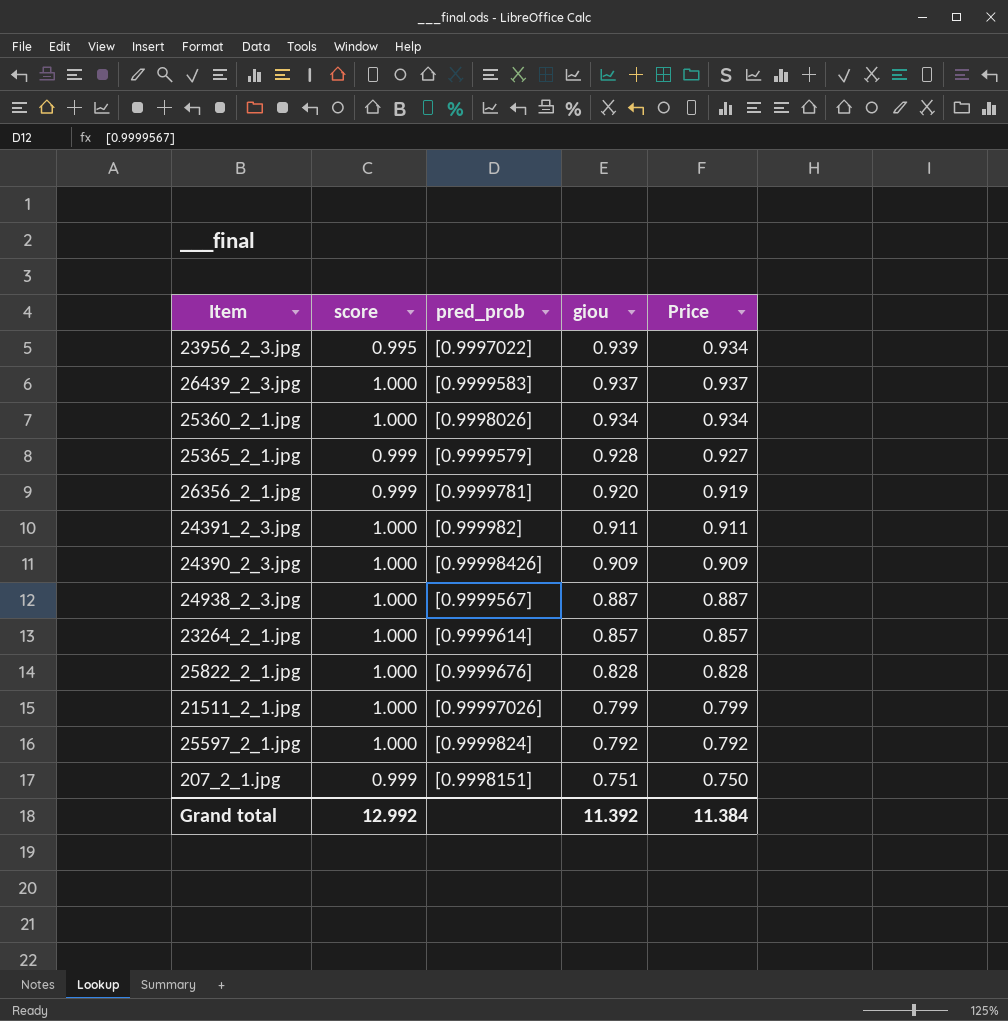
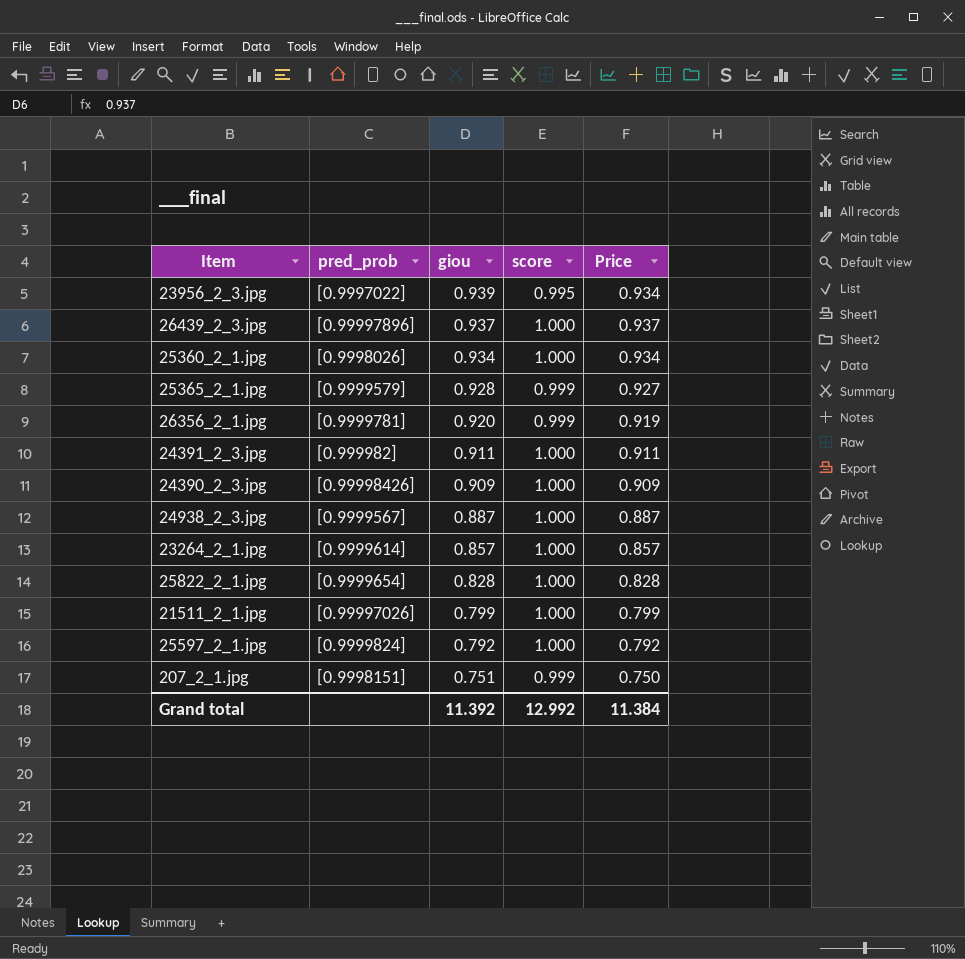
column score | position: 2 -> 4
26439_2_3.jpg | pred_prob: [0.9999583] -> [0.99997896]
25822_2_1.jpg | pred_prob: [0.9999676] -> [0.9999654]

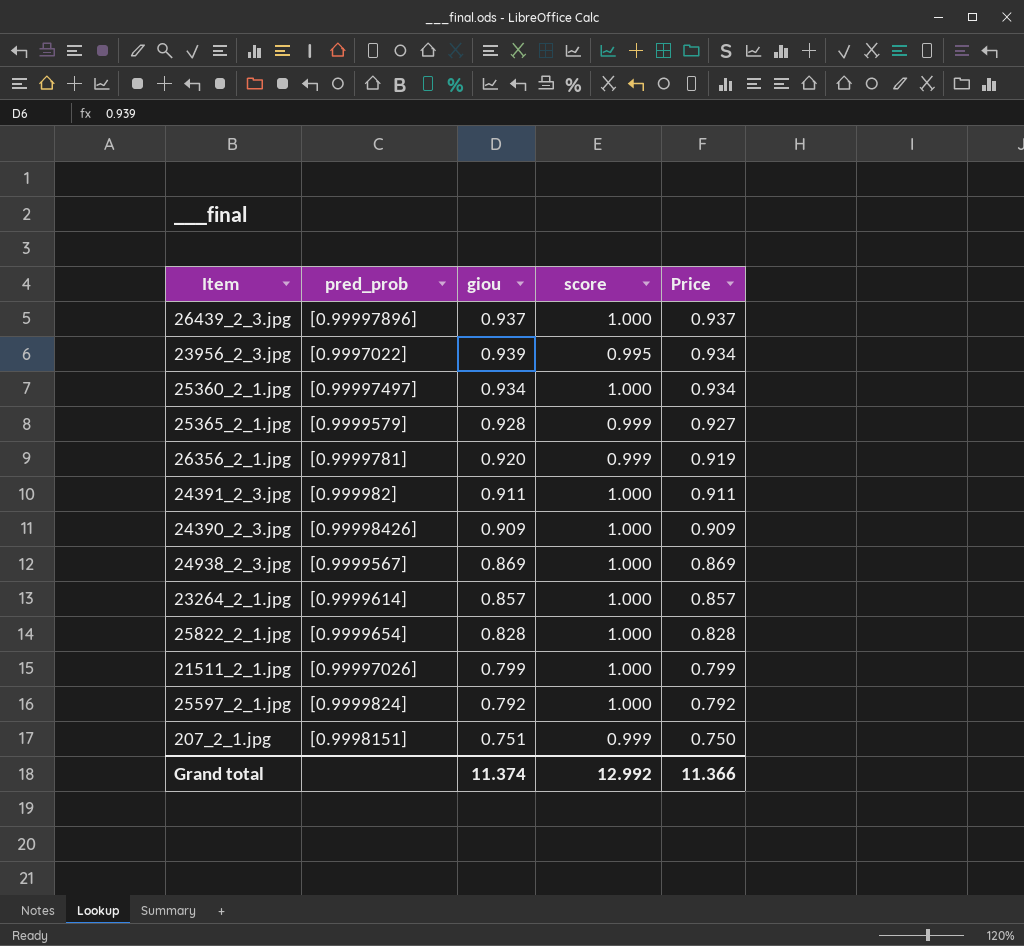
row order: giou descending -> Price descending
25360_2_1.jpg | pred_prob: [0.9998026] -> [0.99997497]
24938_2_3.jpg | giou: 0.887 -> 0.869
24938_2_3.jpg | Price: 0.887 -> 0.869
Grand total | giou: 11.392 -> 11.374
Grand total | Price: 11.384 -> 11.366

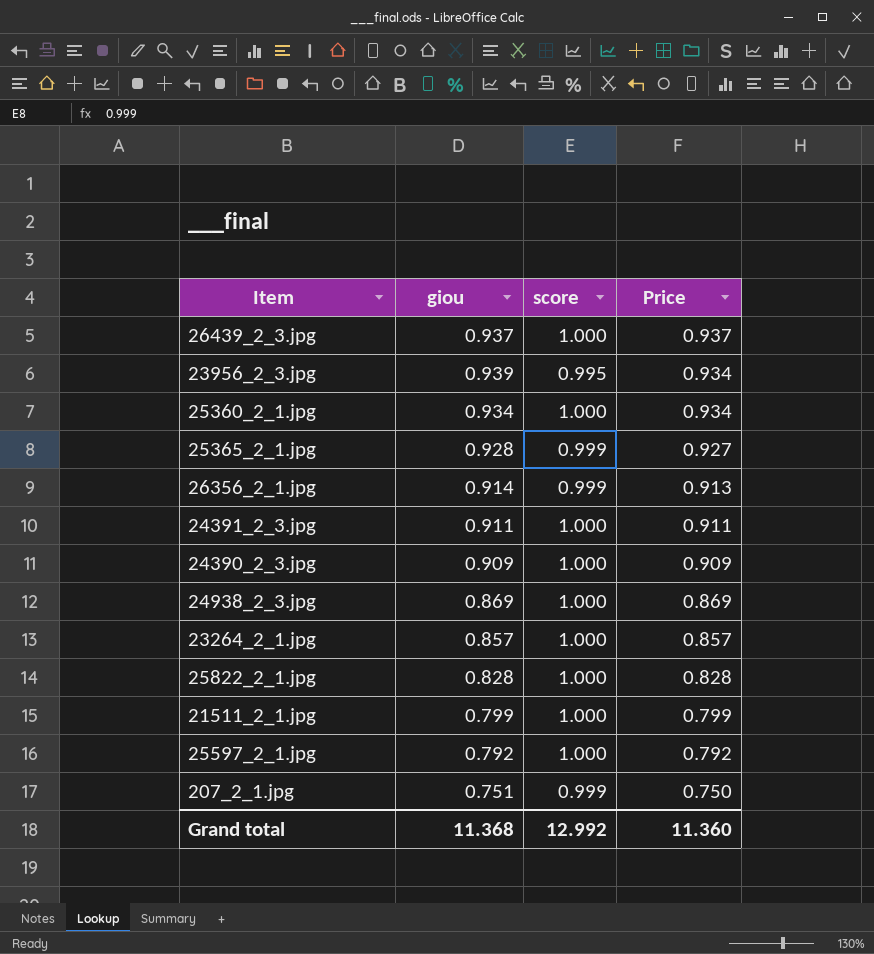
column pred_prob | position: 2 -> none
26356_2_1.jpg | giou: 0.920 -> 0.914
26356_2_1.jpg | Price: 0.919 -> 0.913
Grand total | giou: 11.374 -> 11.368
Grand total | Price: 11.366 -> 11.360

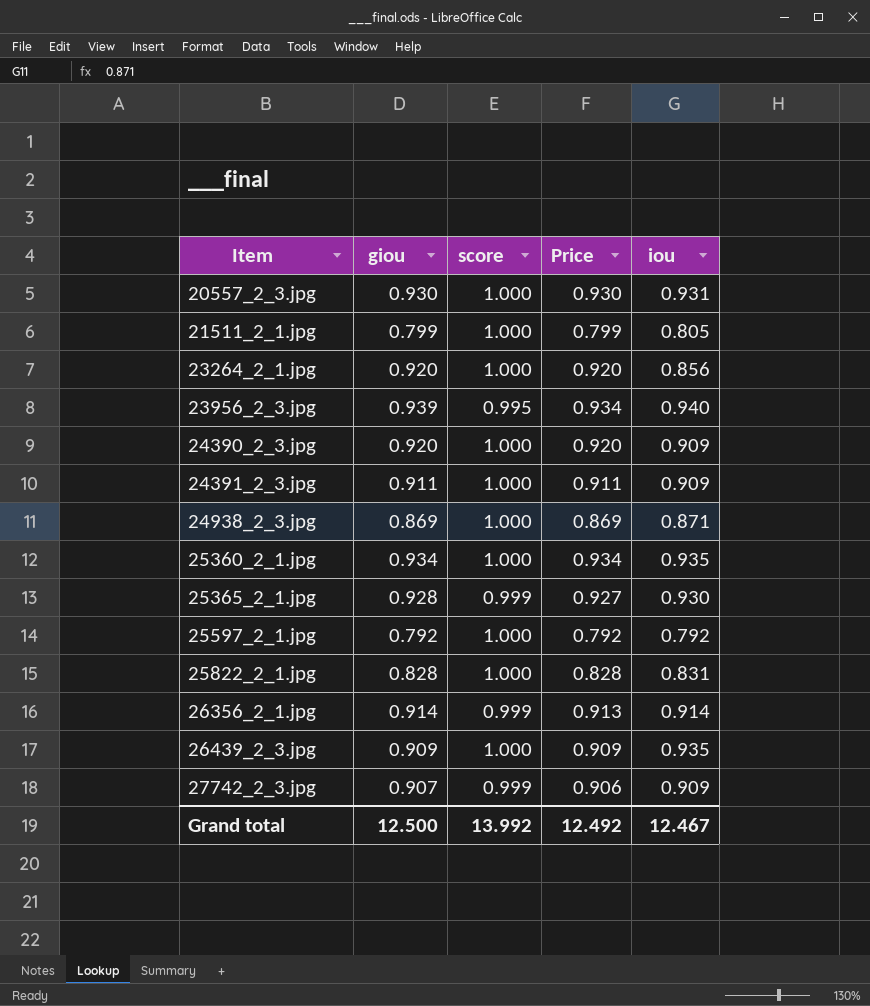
row order: Price descending -> Item ascending
column iou | position: none -> 5
row 207_2_1.jpg: 0.751 | 0.999 | 0.750 -> none
row 20557_2_3.jpg: none -> 0.930 | 1.000 | 0.930 | 0.931
23264_2_1.jpg | giou: 0.857 -> 0.920
23264_2_1.jpg | Price: 0.857 -> 0.920
24390_2_3.jpg | giou: 0.909 -> 0.920
24390_2_3.jpg | Price: 0.909 -> 0.920
26439_2_3.jpg | giou: 0.937 -> 0.909
26439_2_3.jpg | Price: 0.937 -> 0.909
row 27742_2_3.jpg: none -> 0.907 | 0.999 | 0.906 | 0.909
Grand total | giou: 11.368 -> 12.500
Grand total | score: 12.992 -> 13.992
Grand total | Price: 11.360 -> 12.492

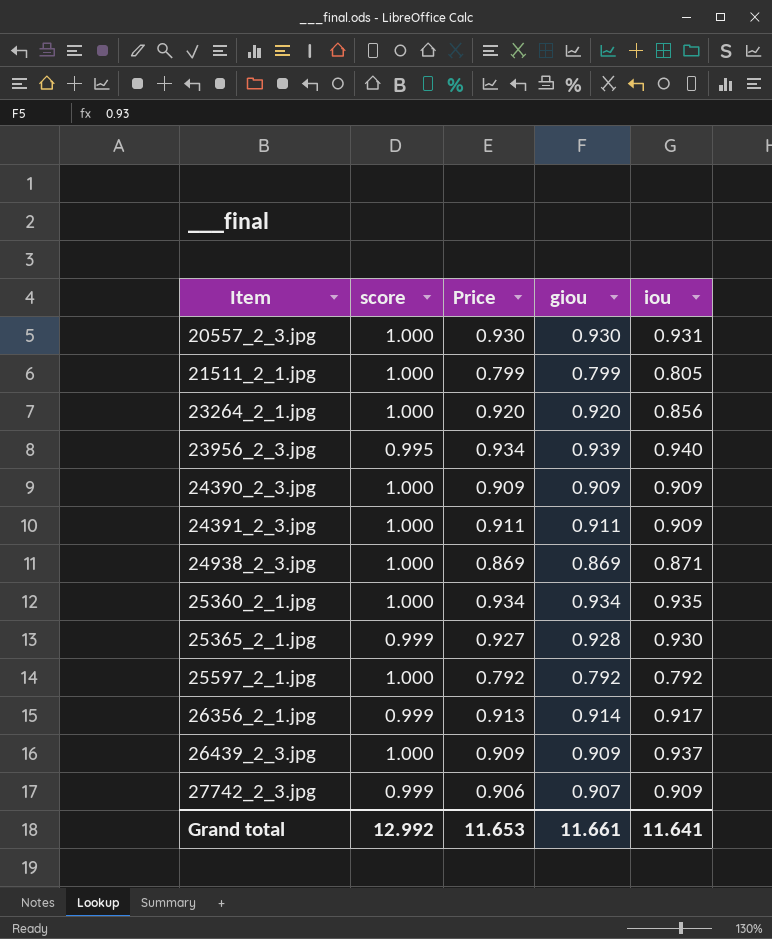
column giou | position: 2 -> 4
row 25822_2_1.jpg: 0.828 | 1.000 | 0.828 | 0.831 -> none
24390_2_3.jpg | Price: 0.920 -> 0.909
24390_2_3.jpg | giou: 0.920 -> 0.909
26356_2_1.jpg | iou: 0.914 -> 0.917
26439_2_3.jpg | iou: 0.935 -> 0.937
Grand total | score: 13.992 -> 12.992
Grand total | Price: 12.492 -> 11.653
Grand total | giou: 12.500 -> 11.661
Grand total | iou: 12.467 -> 11.641

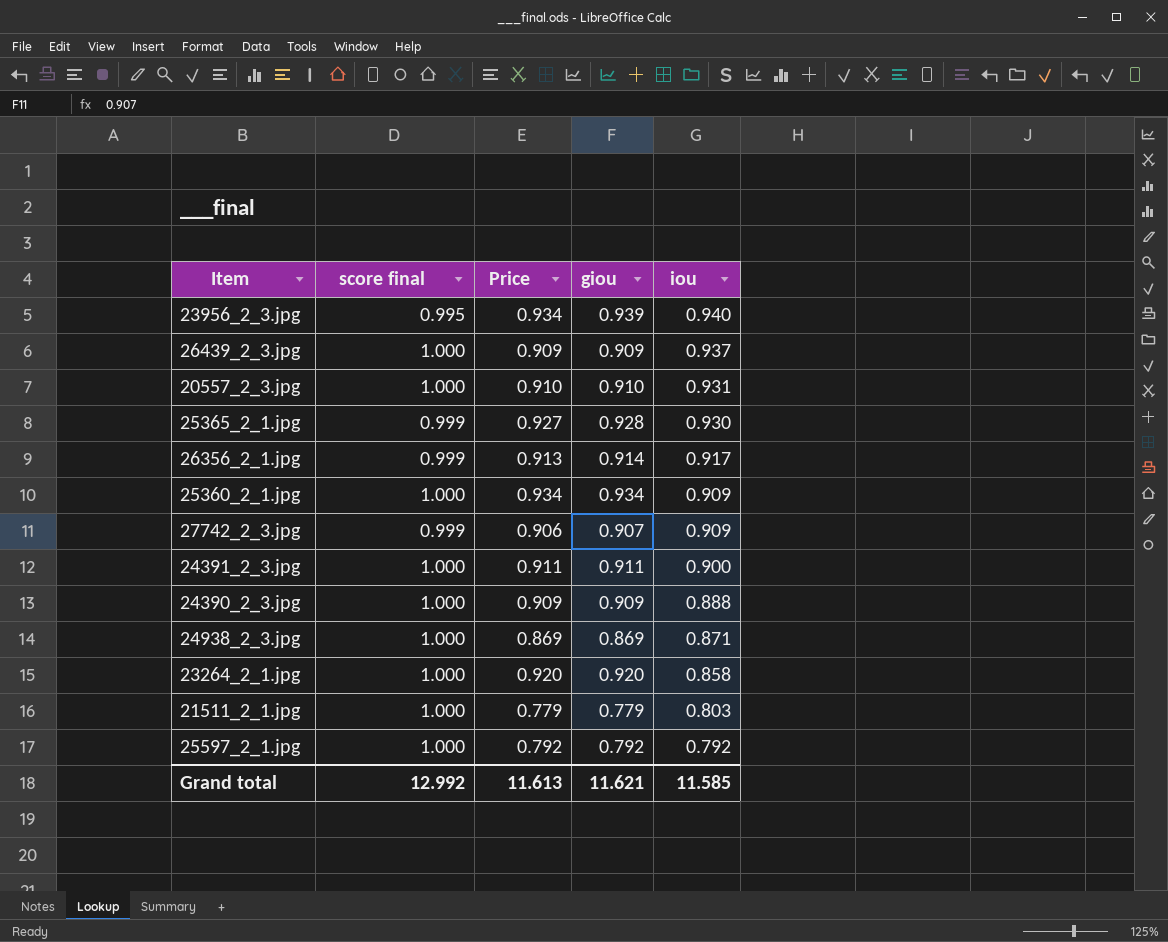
row order: Item ascending -> iou descending
column name: score -> score final
20557_2_3.jpg | Price: 0.930 -> 0.910
20557_2_3.jpg | giou: 0.930 -> 0.910
25360_2_1.jpg | iou: 0.935 -> 0.909
24391_2_3.jpg | iou: 0.909 -> 0.900
24390_2_3.jpg | iou: 0.909 -> 0.888
23264_2_1.jpg | iou: 0.856 -> 0.858
21511_2_1.jpg | Price: 0.799 -> 0.779
21511_2_1.jpg | giou: 0.799 -> 0.779
21511_2_1.jpg | iou: 0.805 -> 0.803
Grand total | Price: 11.653 -> 11.613
Grand total | giou: 11.661 -> 11.621
Grand total | iou: 11.641 -> 11.585

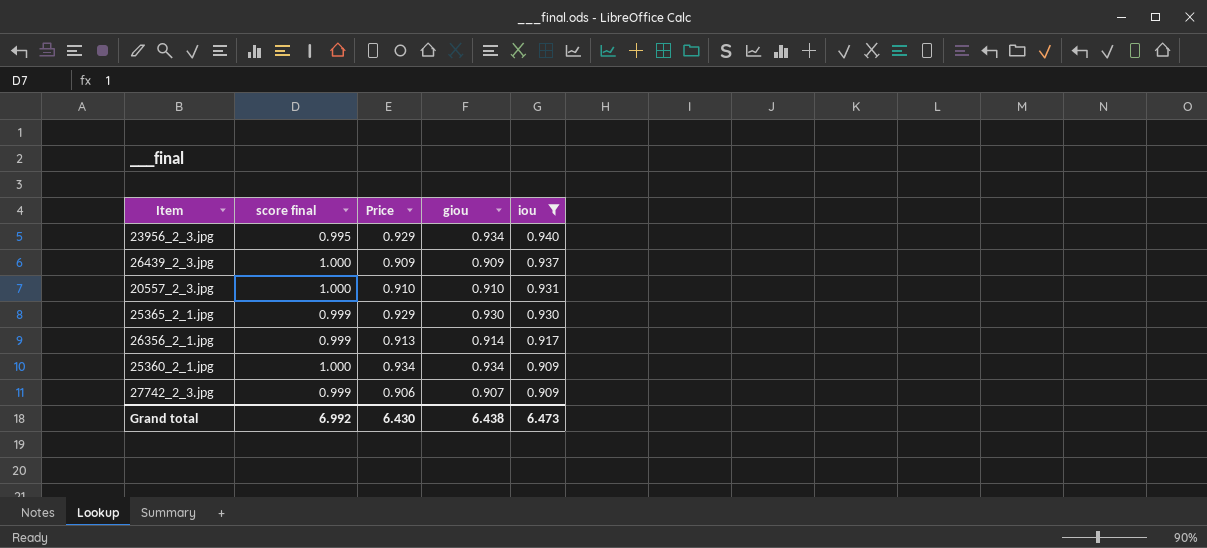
filter: none -> iou >= 0.909
23956_2_3.jpg | Price: 0.934 -> 0.929
23956_2_3.jpg | giou: 0.939 -> 0.934
25365_2_1.jpg | Price: 0.927 -> 0.929
25365_2_1.jpg | giou: 0.928 -> 0.930
Grand total | score final: 12.992 -> 6.992
Grand total | Price: 11.613 -> 6.430
Grand total | giou: 11.621 -> 6.438
Grand total | iou: 11.585 -> 6.473

